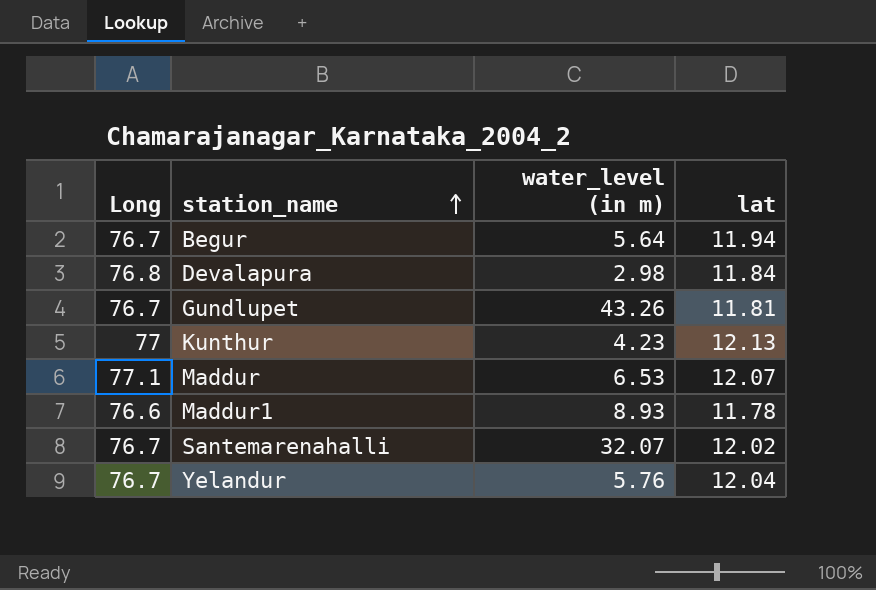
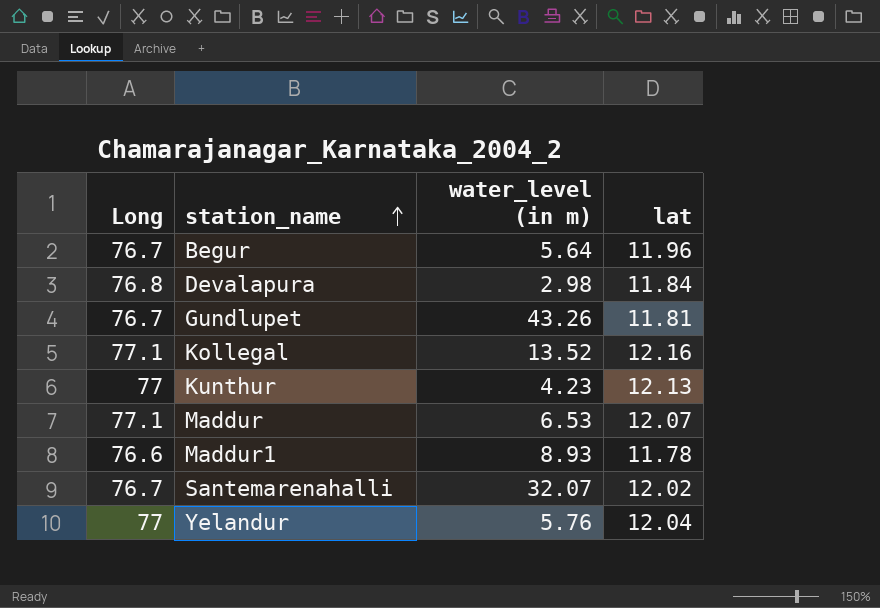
Begur | lat: 11.94 -> 11.96
row Kollegal: none -> 77.1 | 13.52 | 12.16
Yelandur | Long: 76.7 -> 77

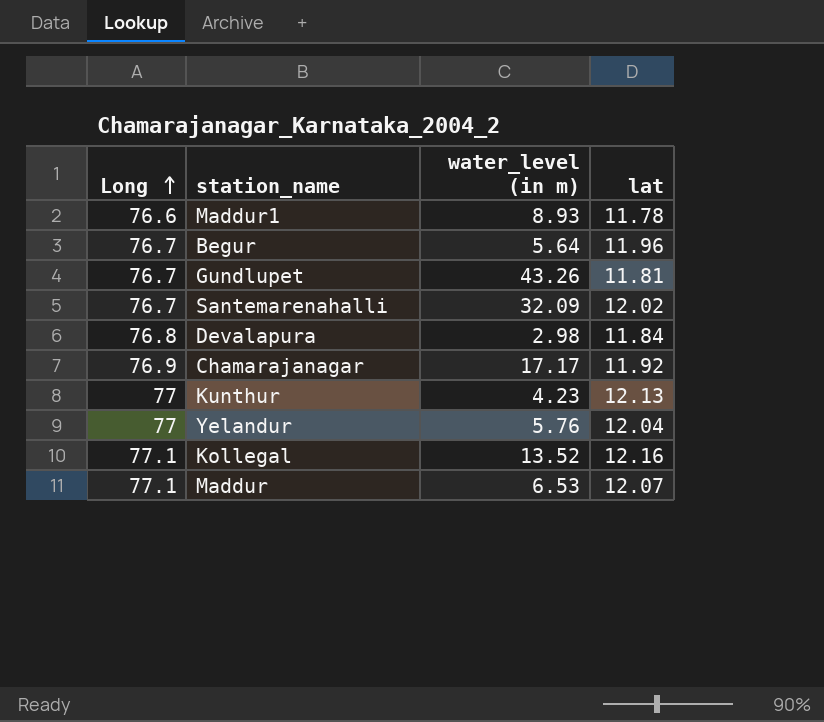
row order: station_name ascending -> Long ascending
Santemarenahalli | water_level (in m): 32.07 -> 32.09
row Chamarajanagar: none -> 76.9 | 17.17 | 11.92

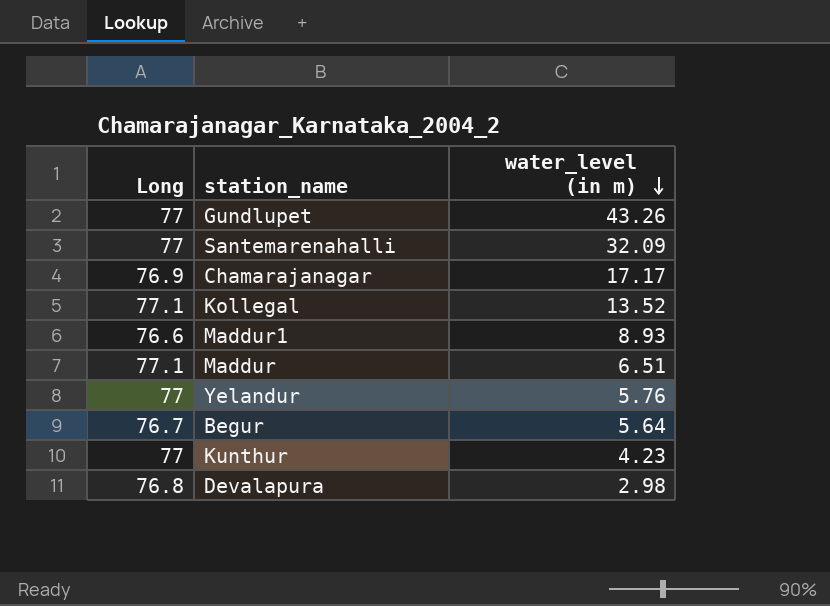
row order: Long ascending -> water_level (in m) descending
column lat | position: 4 -> none
Gundlupet | Long: 76.7 -> 77
Santemarenahalli | Long: 76.7 -> 77
Maddur | water_level (in m): 6.53 -> 6.51

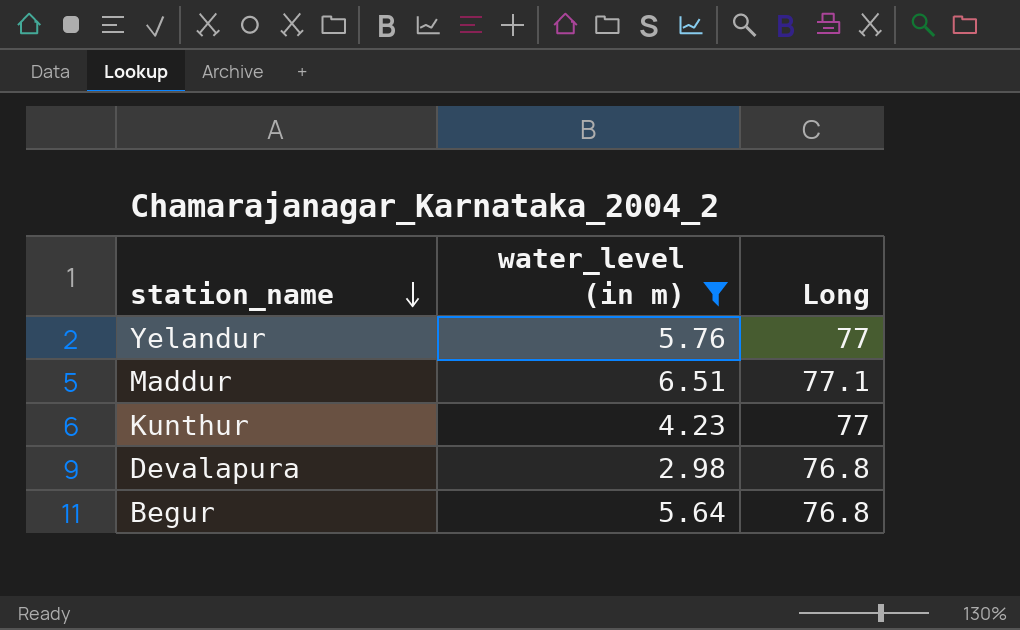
filter: none -> water_level (in m) <= 6.51
row order: water_level (in m) descending -> station_name descending
column Long | position: 1 -> 3
Begur | Long: 76.7 -> 76.8

